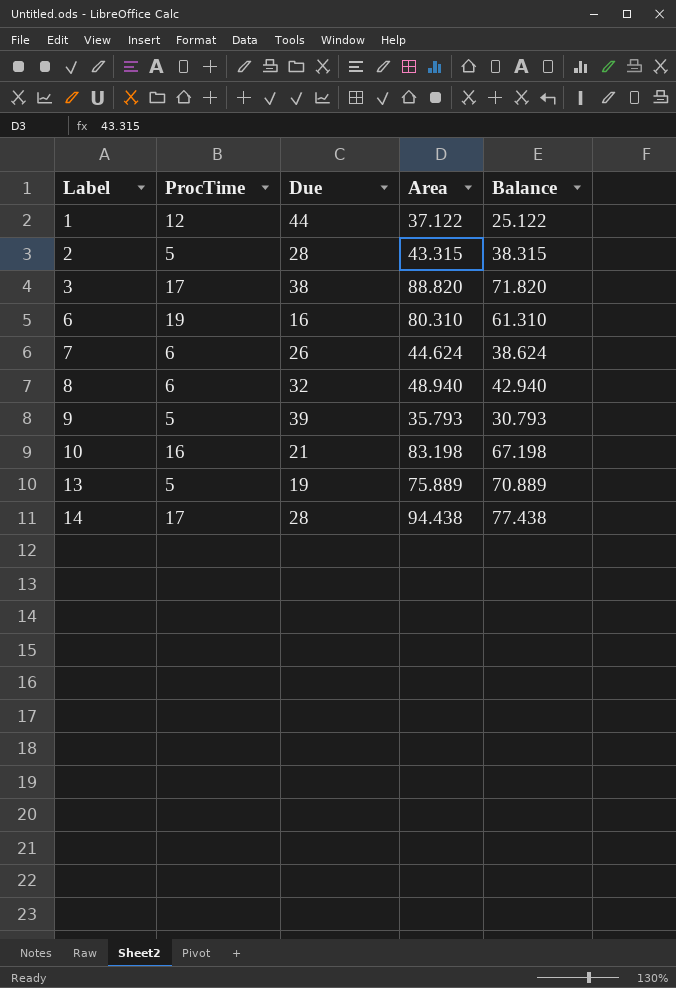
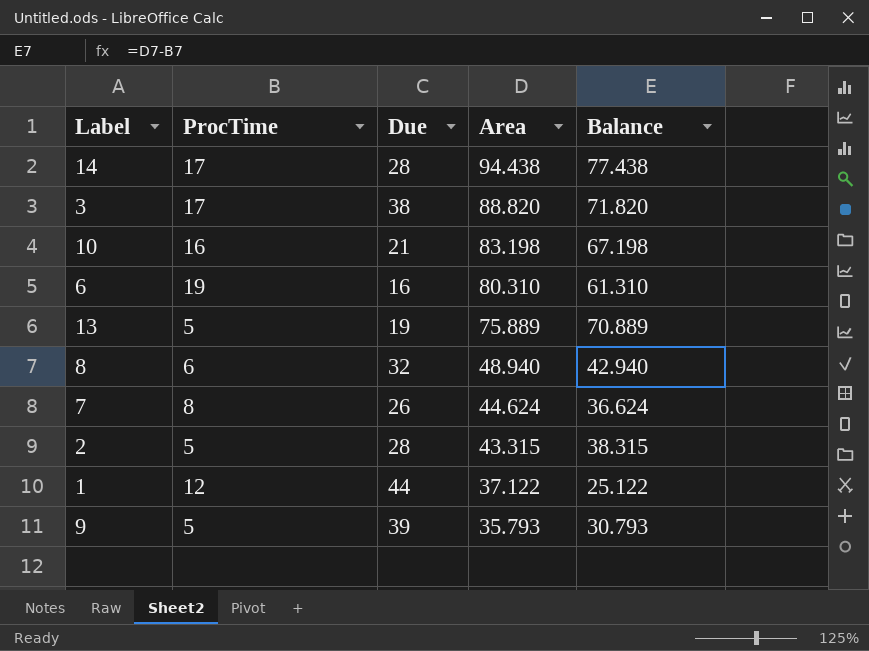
row order: Label ascending -> Area descending
7 | ProcTime: 6 -> 8
7 | Balance: 38.624 -> 36.624

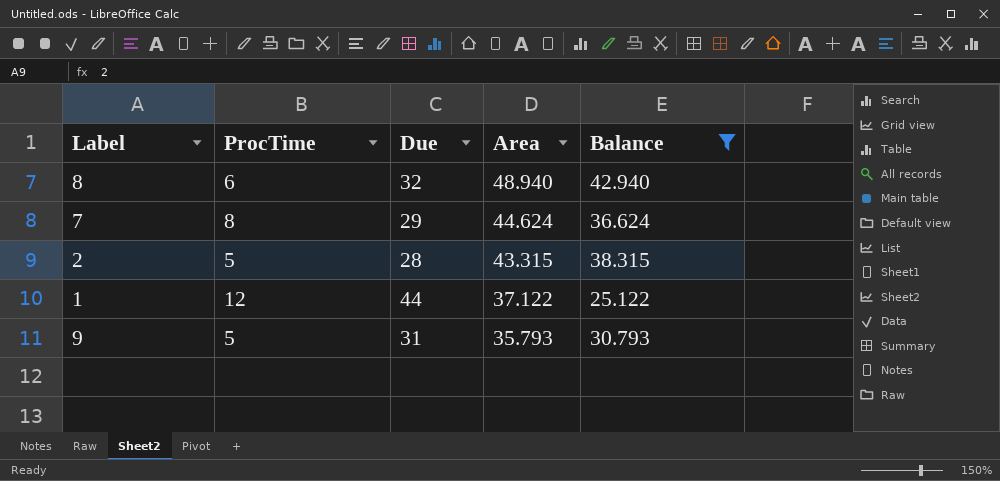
filter: none -> Balance <= 42.940
7 | Due: 26 -> 29
9 | Due: 39 -> 31

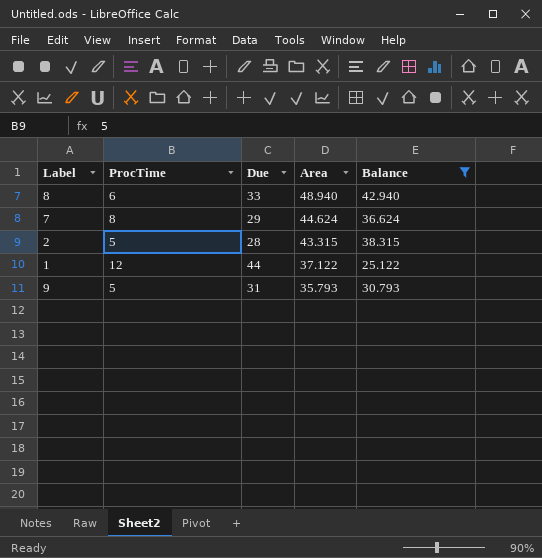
8 | Due: 32 -> 33

